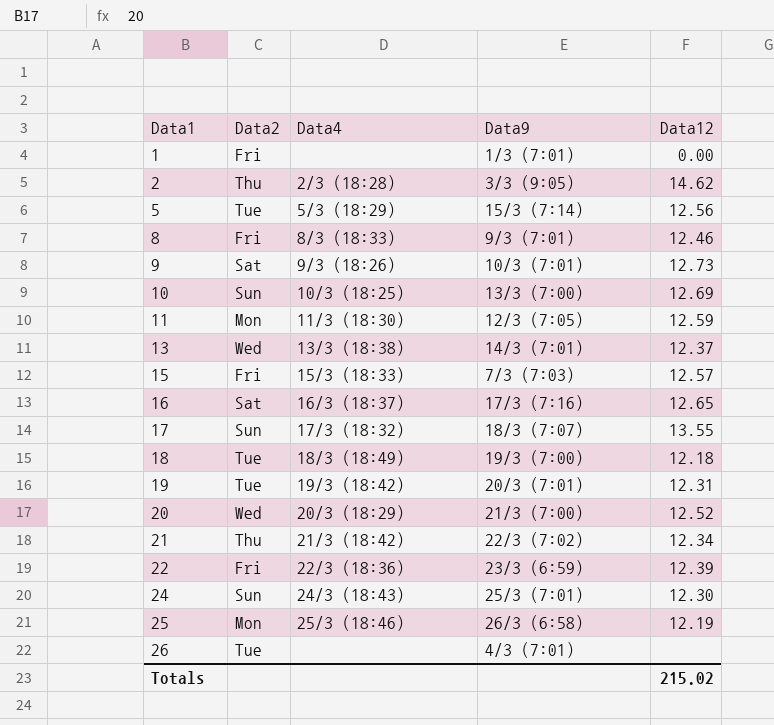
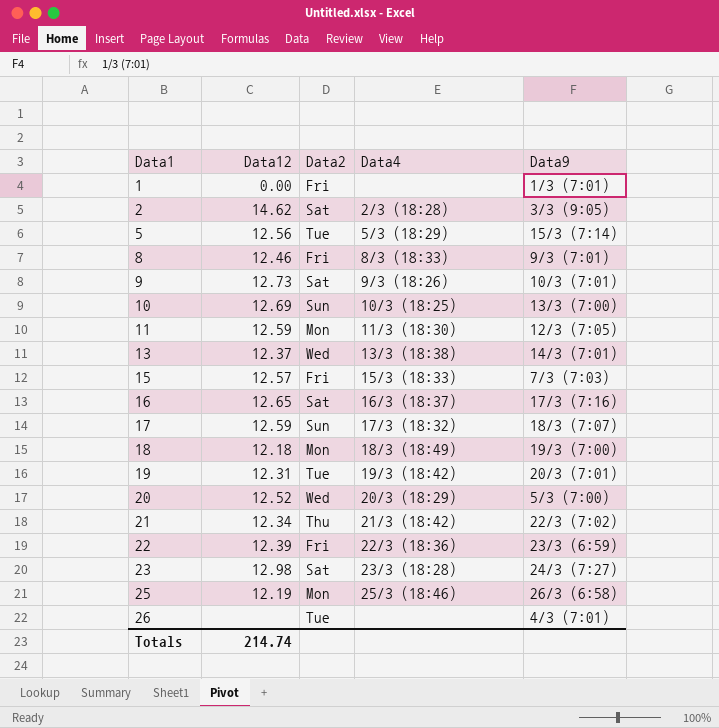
column Data12 | position: 5 -> 2
row 24: Sun | 24/3 (18:43) | 25/3 (7:01) | 12.30 -> none
2 | Data2: Thu -> Sat
17 | Data12: 13.55 -> 12.59
18 | Data2: Tue -> Mon
20 | Data9: 21/3 (7:00) -> 5/3 (7:00)
row 23: none -> 12.98 | Sat | 23/3 (18:28) | 24/3 (7:27)
Totals | Data12: 215.02 -> 214.74

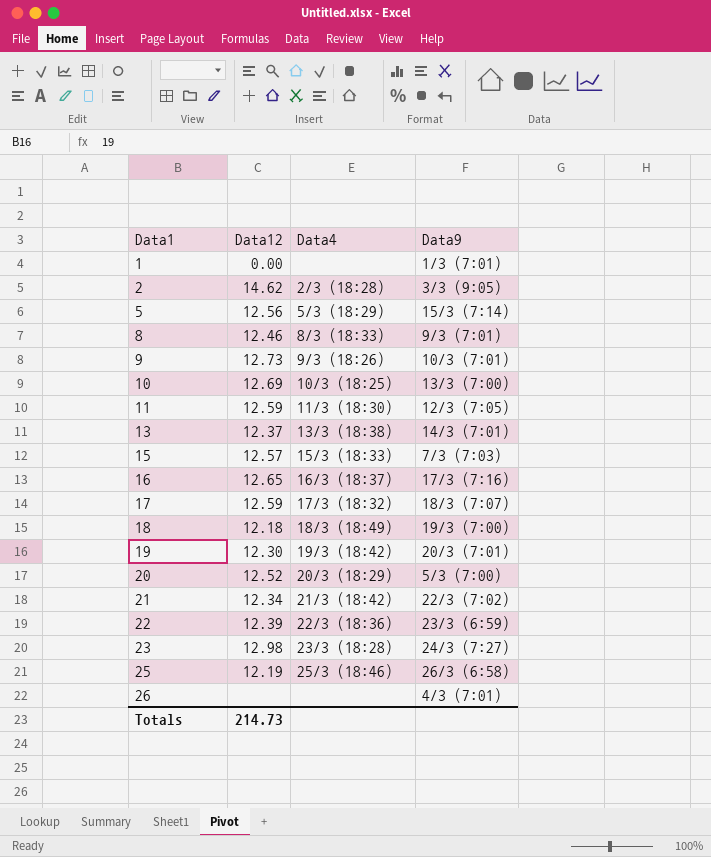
column Data2 | position: 3 -> none
19 | Data12: 12.31 -> 12.30
Totals | Data12: 214.74 -> 214.73

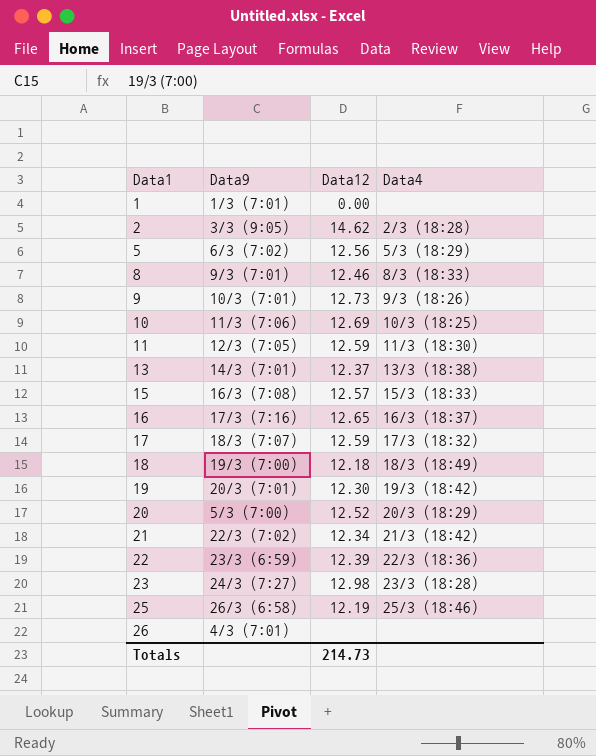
column Data9 | position: 4 -> 2
5 | Data9: 15/3 (7:14) -> 6/3 (7:02)
10 | Data9: 13/3 (7:00) -> 11/3 (7:06)
15 | Data9: 7/3 (7:03) -> 16/3 (7:08)

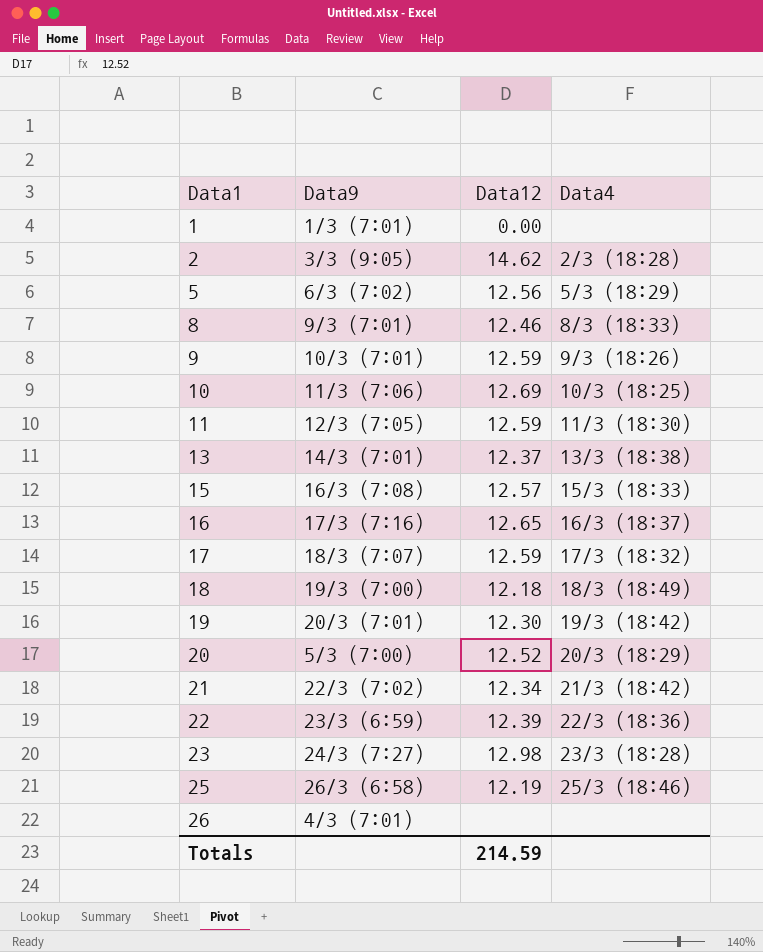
9 | Data12: 12.73 -> 12.59
Totals | Data12: 214.73 -> 214.59

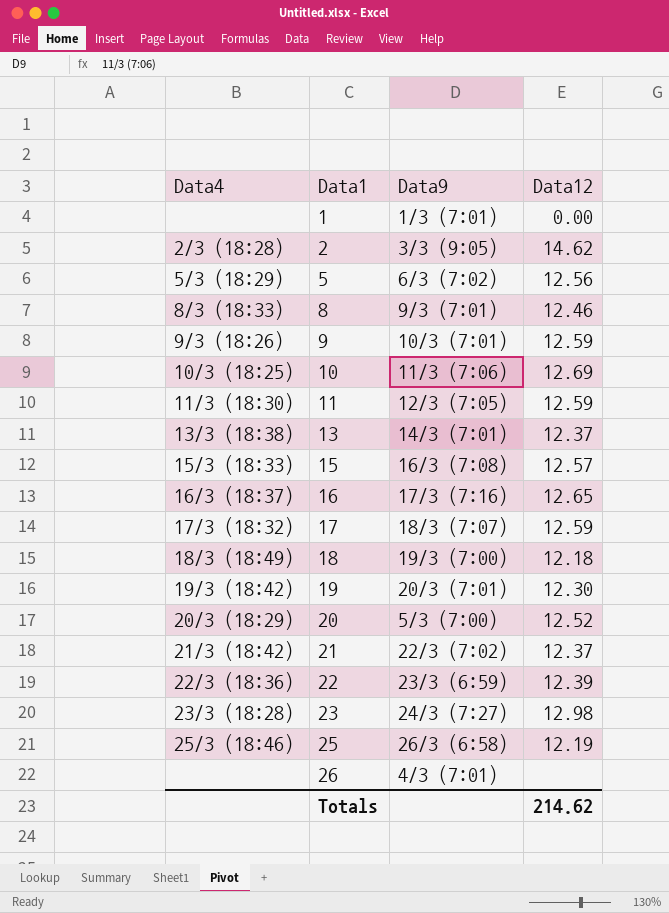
column Data4 | position: 4 -> 1
21 | Data12: 12.34 -> 12.37
Totals | Data12: 214.59 -> 214.62

